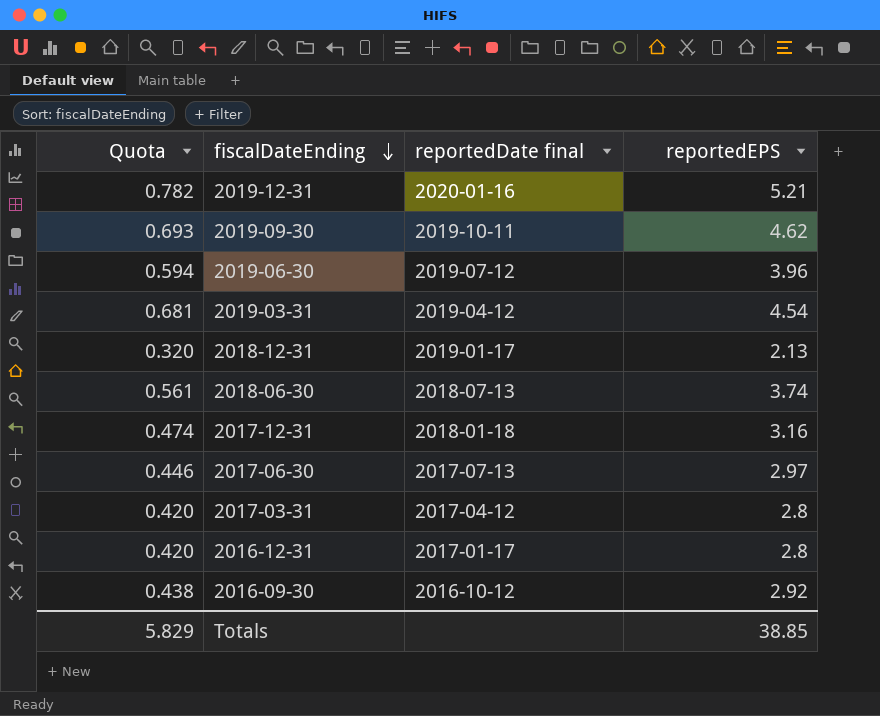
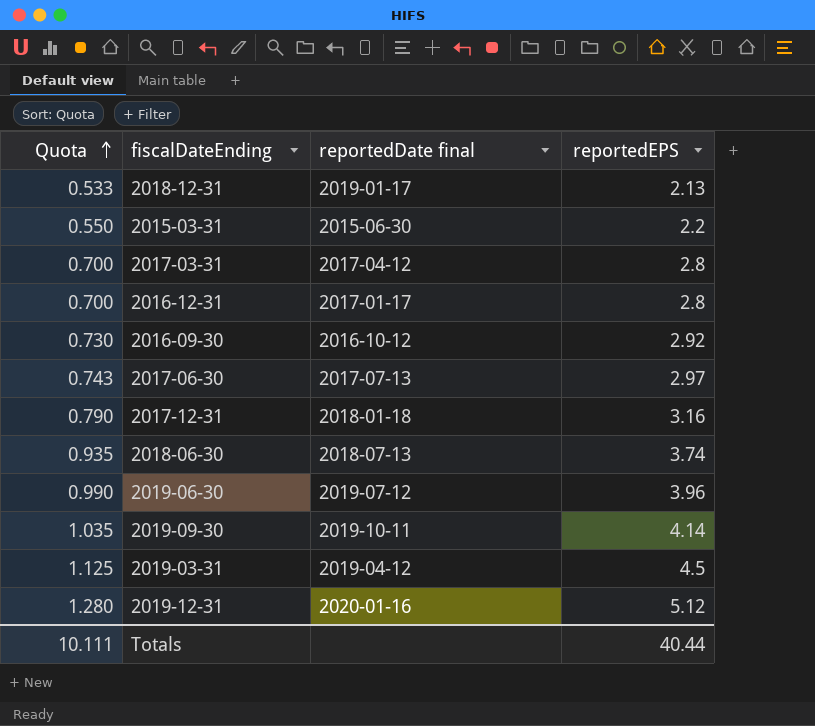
row order: fiscalDateEnding descending -> Quota ascending
column Quota | formula: [reportedEPS] * 0.15 -> [reportedEPS] * 0.25
row 2015-03-31: none -> 0.550 | 2015-06-30 | 2.2
2019-09-30 | reportedEPS: 4.62 -> 4.14
2019-03-31 | reportedEPS: 4.54 -> 4.5
2019-12-31 | reportedEPS: 5.21 -> 5.12
Totals | Quota: 5.829 -> 10.111
Totals | reportedEPS: 38.85 -> 40.44

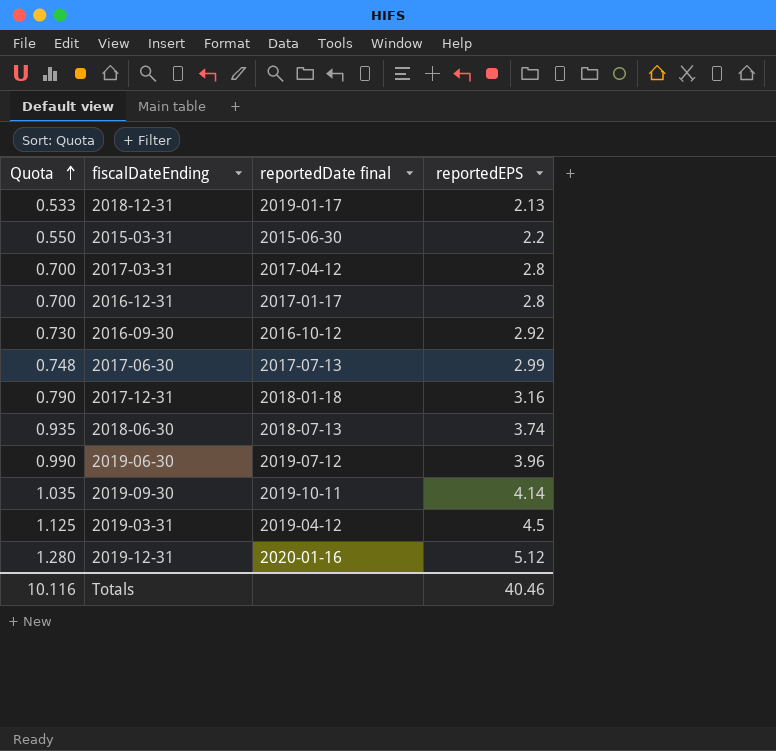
2017-06-30 | Quota: 0.743 -> 0.748
2017-06-30 | reportedEPS: 2.97 -> 2.99
Totals | Quota: 10.111 -> 10.116
Totals | reportedEPS: 40.44 -> 40.46

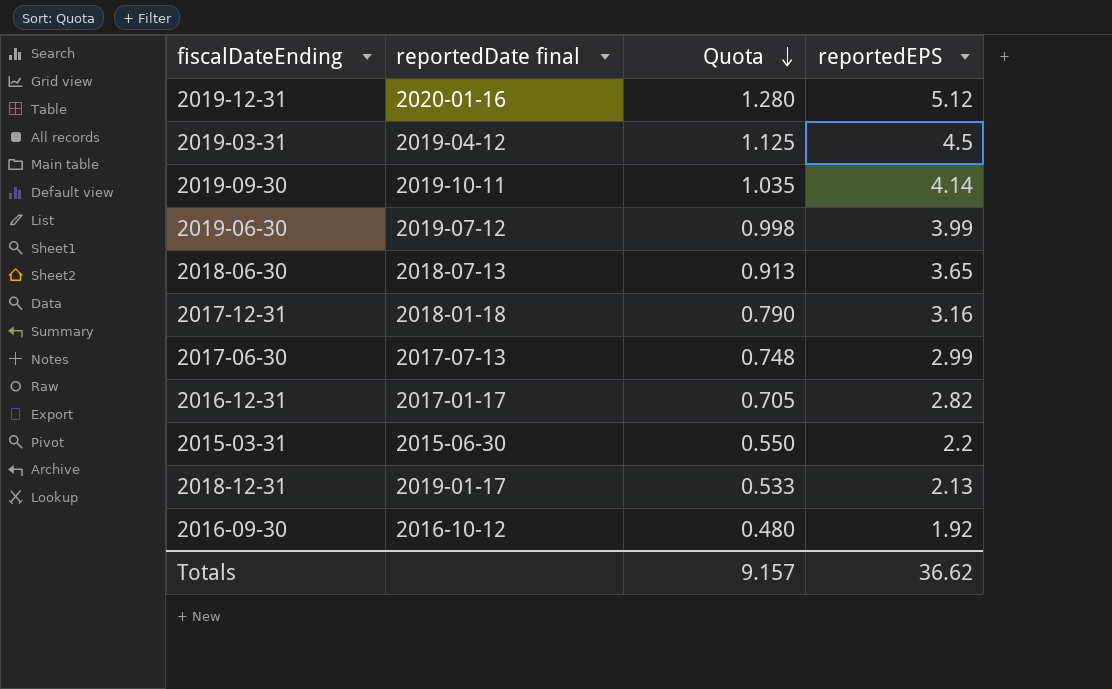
row order: Quota ascending -> Quota descending
column Quota | position: 1 -> 3
row 2017-03-31: 0.700 | 2017-04-12 | 2.8 -> none
2019-06-30 | Quota: 0.990 -> 0.998
2019-06-30 | reportedEPS: 3.96 -> 3.99
2018-06-30 | Quota: 0.935 -> 0.913
2018-06-30 | reportedEPS: 3.74 -> 3.65
2016-12-31 | Quota: 0.700 -> 0.705
2016-12-31 | reportedEPS: 2.8 -> 2.82
2016-09-30 | Quota: 0.730 -> 0.480
2016-09-30 | reportedEPS: 2.92 -> 1.92
Totals | Quota: 10.116 -> 9.157
Totals | reportedEPS: 40.46 -> 36.62

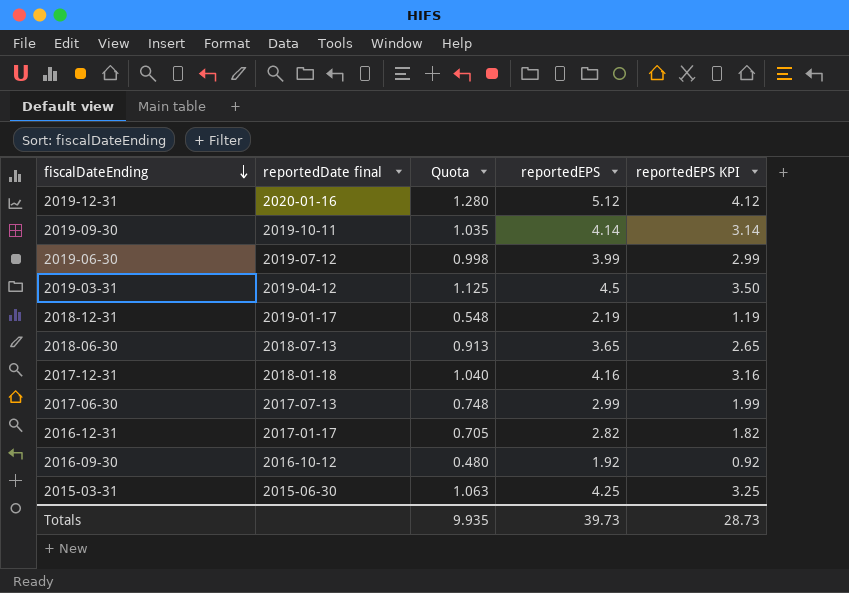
row order: Quota descending -> fiscalDateEnding descending
column reportedEPS KPI | formula: none -> [reportedEPS] - 1
2018-12-31 | Quota: 0.533 -> 0.548
2018-12-31 | reportedEPS: 2.13 -> 2.19
2017-12-31 | Quota: 0.790 -> 1.040
2017-12-31 | reportedEPS: 3.16 -> 4.16
2015-03-31 | Quota: 0.550 -> 1.063
2015-03-31 | reportedEPS: 2.2 -> 4.25
Totals | Quota: 9.157 -> 9.935
Totals | reportedEPS: 36.62 -> 39.73

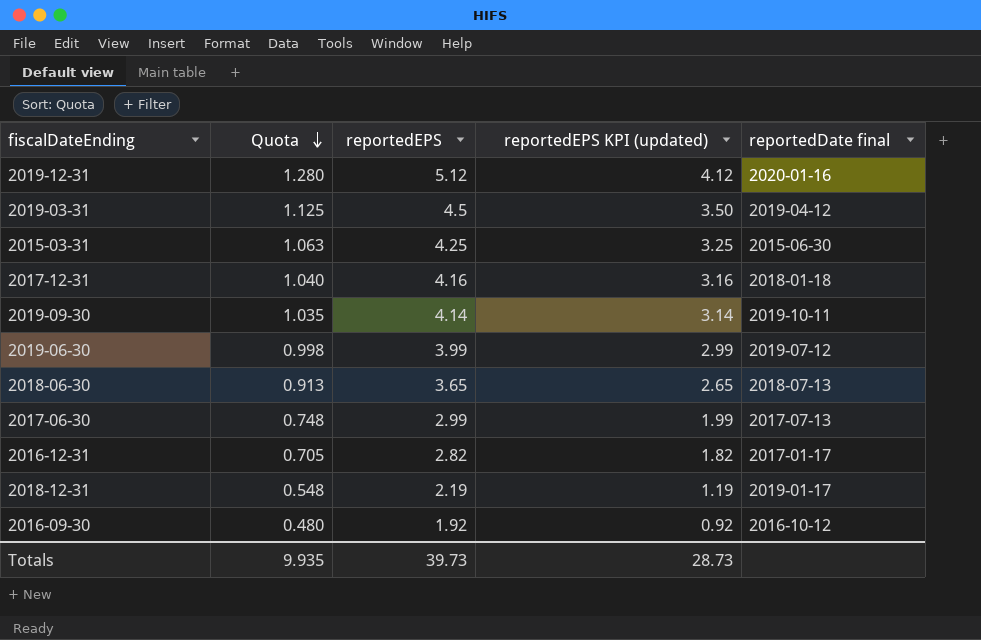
row order: fiscalDateEnding descending -> Quota descending
column name: reportedEPS KPI -> reportedEPS KPI (updated)
column reportedDate final | position: 2 -> 5

